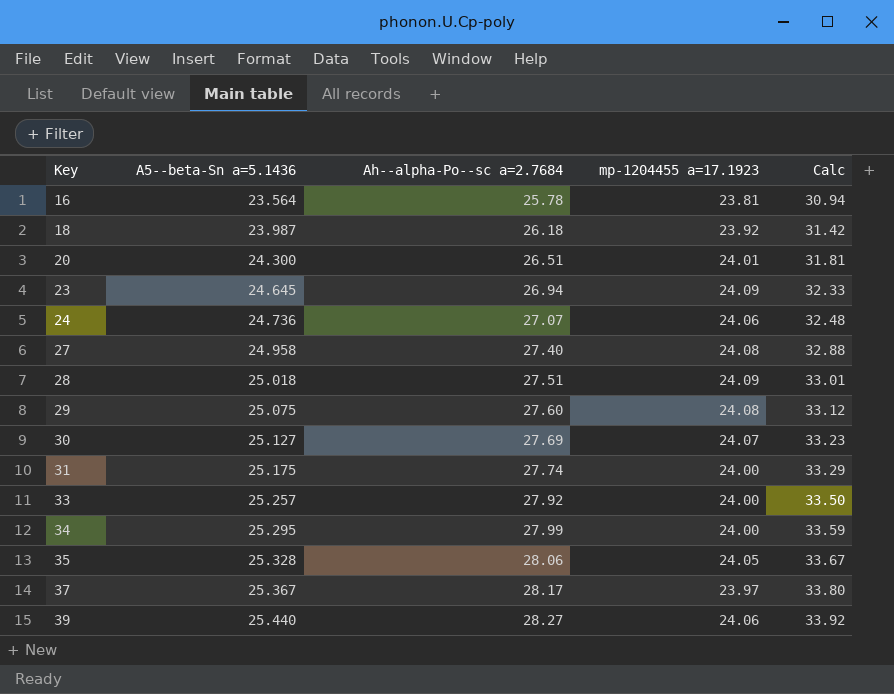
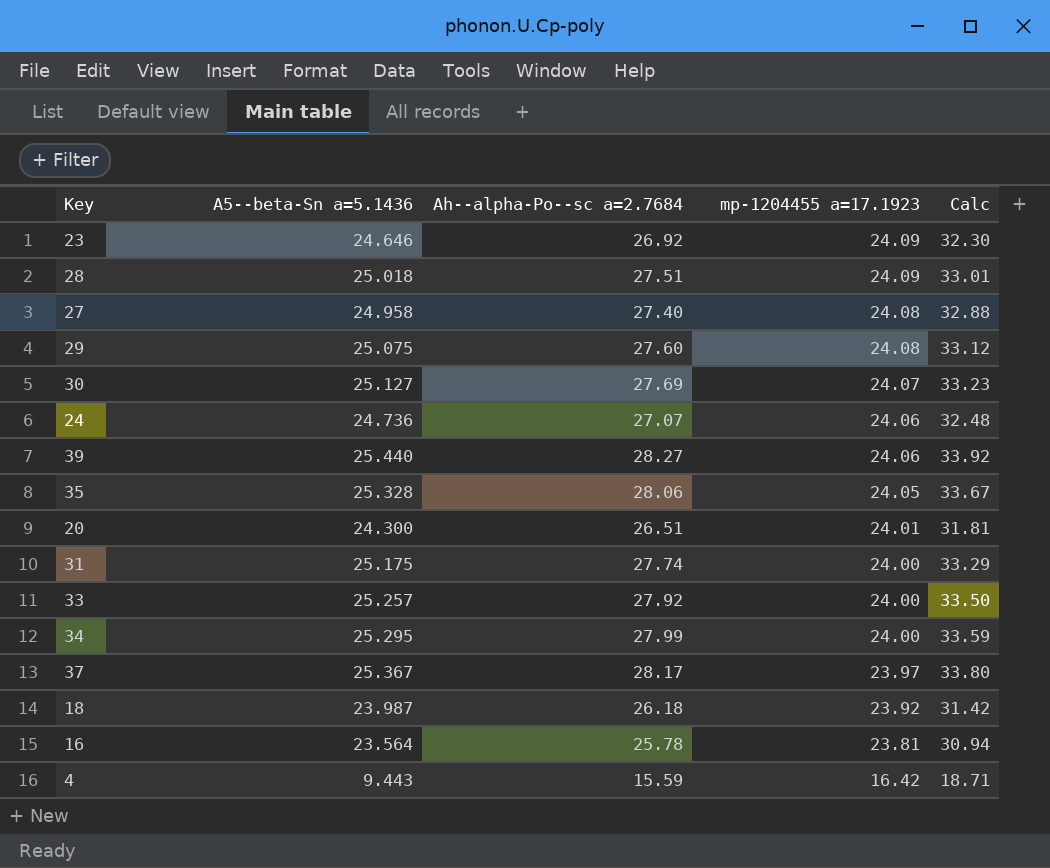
row order: Key ascending -> mp-1204455 a=17.1923 descending
23 | A5--beta-Sn a=5.1436: 24.645 -> 24.646
23 | Ah--alpha-Po--sc a=2.7684: 26.94 -> 26.92
23 | Calc: 32.33 -> 32.30
row 4: none -> 9.443 | 15.59 | 16.42 | 18.71

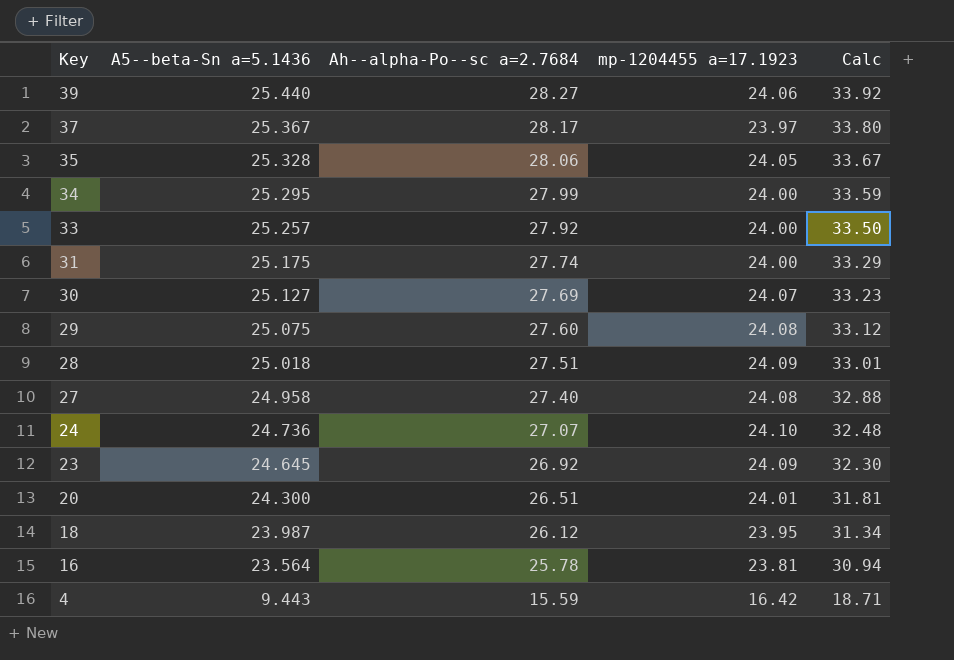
row order: mp-1204455 a=17.1923 descending -> Key descending
24 | mp-1204455 a=17.1923: 24.06 -> 24.10
23 | A5--beta-Sn a=5.1436: 24.646 -> 24.645
18 | Ah--alpha-Po--sc a=2.7684: 26.18 -> 26.12
18 | mp-1204455 a=17.1923: 23.92 -> 23.95
18 | Calc: 31.42 -> 31.34

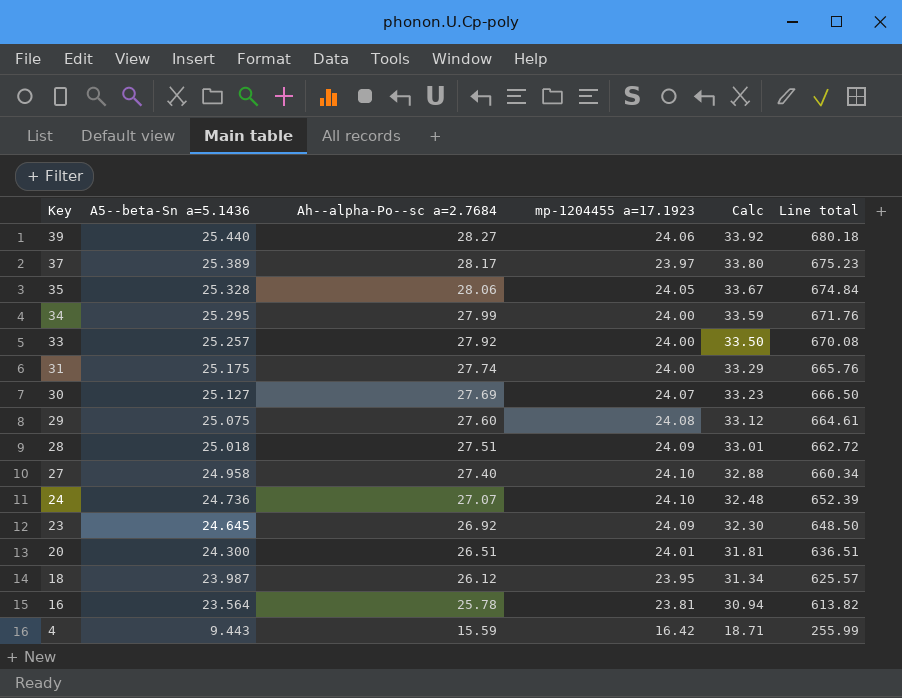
column Line total | formula: none -> [Ah--alpha-Po--sc a=2.7684] * [mp-1204455 a=17.1923]
37 | A5--beta-Sn a=5.1436: 25.367 -> 25.389
27 | mp-1204455 a=17.1923: 24.08 -> 24.10

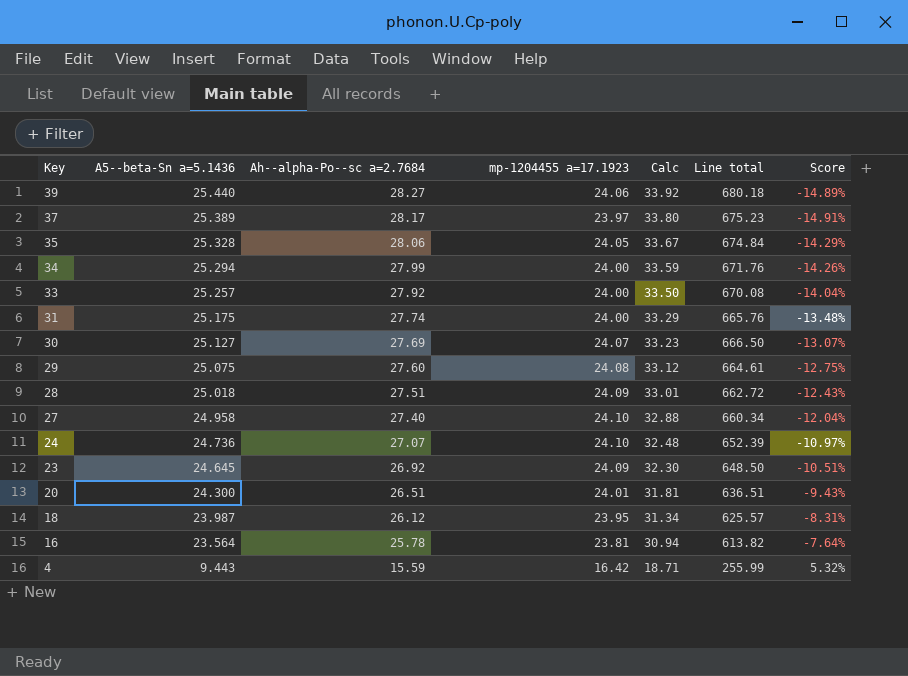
column Score | formula: none -> ([mp-1204455 a=17.1923] - [Ah--alpha-Po--sc a=2.7684]) / [Ah--alpha-Po--sc a=2.7684]
34 | A5--beta-Sn a=5.1436: 25.295 -> 25.294

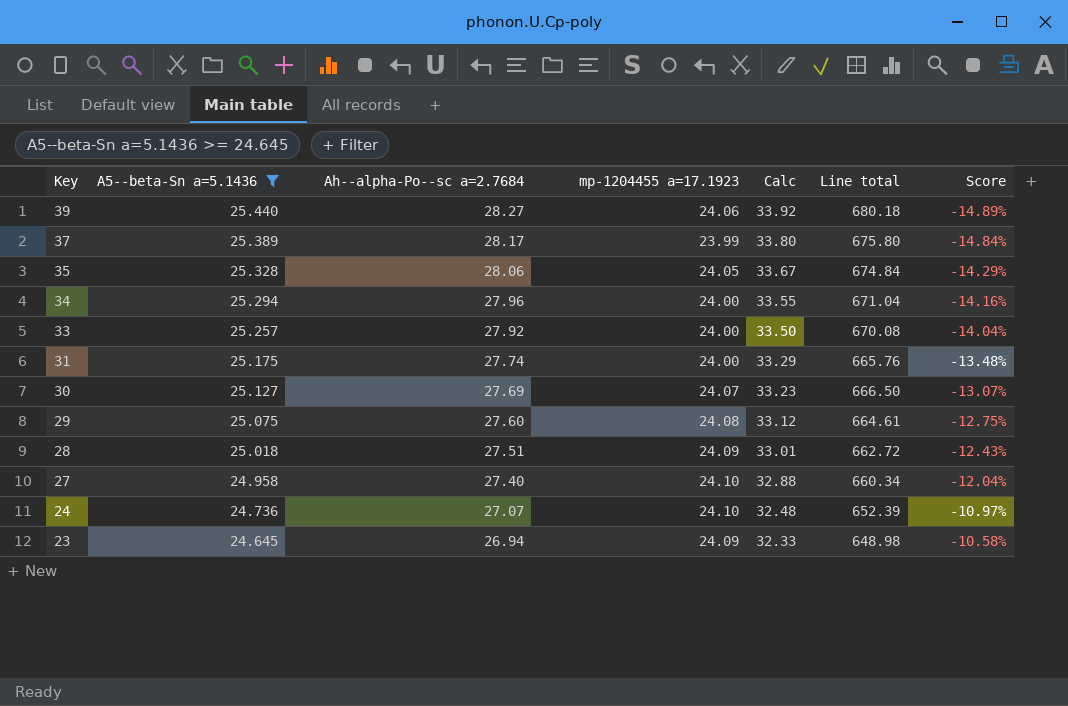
filter: none -> A5--beta-Sn a=5.1436 >= 24.645
37 | mp-1204455 a=17.1923: 23.97 -> 23.99
37 | Line total: 675.23 -> 675.80
37 | Score: -14.91% -> -14.84%
34 | Ah--alpha-Po--sc a=2.7684: 27.99 -> 27.96
34 | Calc: 33.59 -> 33.55
34 | Line total: 671.76 -> 671.04
34 | Score: -14.26% -> -14.16%
23 | Ah--alpha-Po--sc a=2.7684: 26.92 -> 26.94
23 | Calc: 32.30 -> 32.33
23 | Line total: 648.50 -> 648.98
23 | Score: -10.51% -> -10.58%

